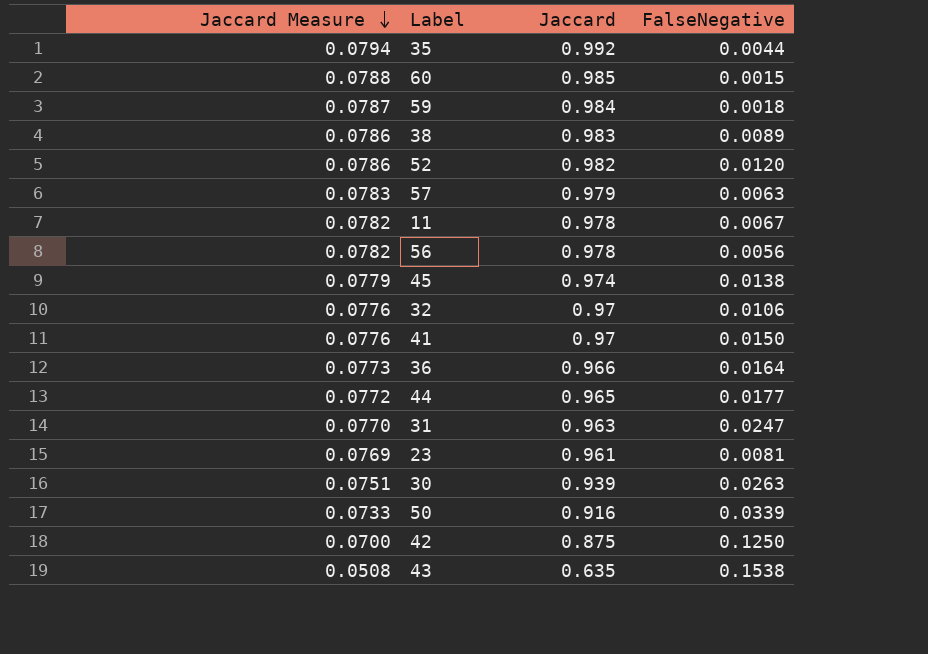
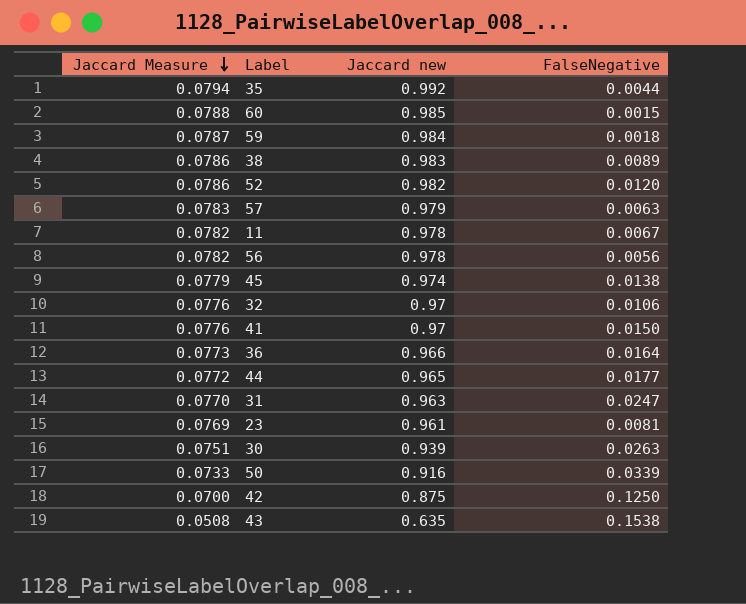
column name: Jaccard -> Jaccard new

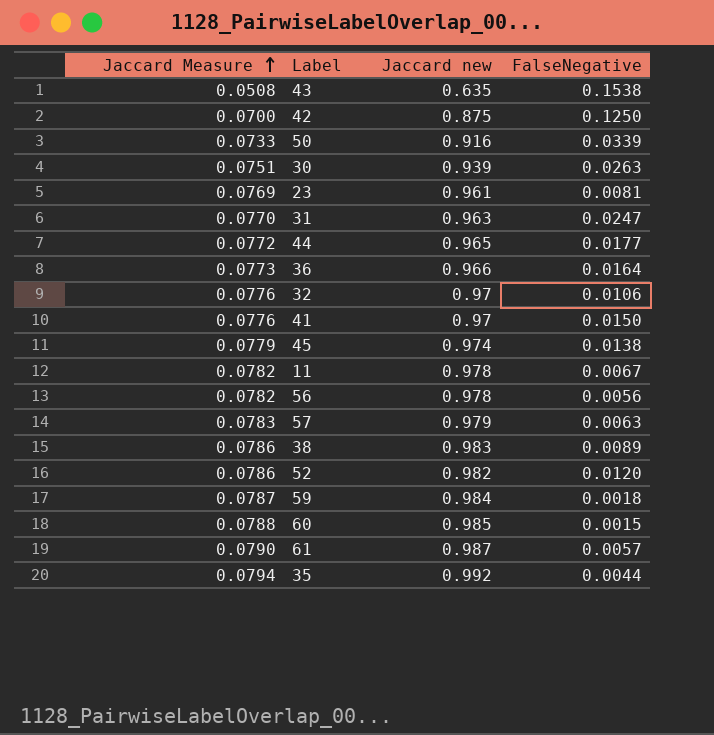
row order: Jaccard Measure descending -> Jaccard Measure ascending
row 61: none -> 0.0790 | 0.987 | 0.0057

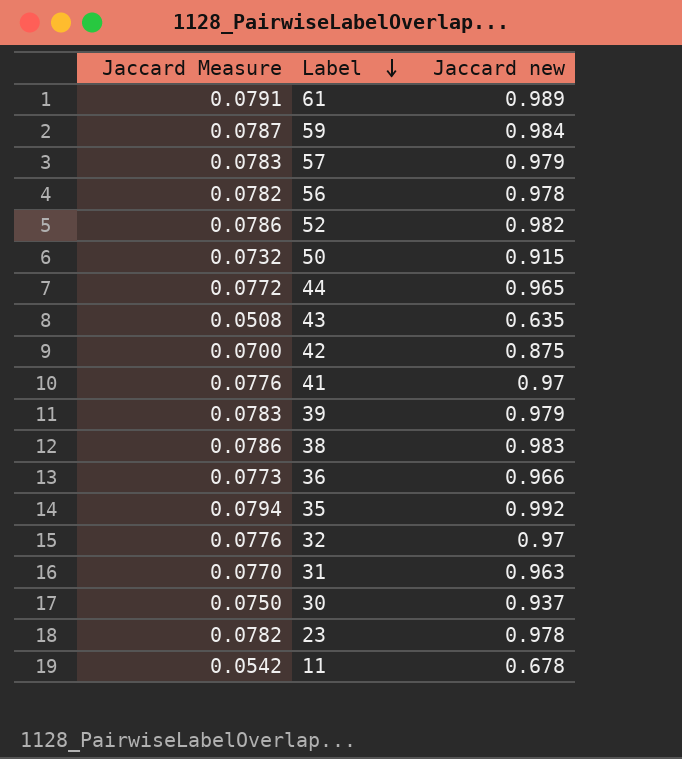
row order: Jaccard Measure ascending -> Label descending
column FalseNegative | position: 4 -> none
row 45: 0.0779 | 0.974 | 0.0138 -> none
row 60: 0.0788 | 0.985 | 0.0015 -> none
61 | Jaccard Measure: 0.0790 -> 0.0791
61 | Jaccard new: 0.987 -> 0.989
50 | Jaccard Measure: 0.0733 -> 0.0732
50 | Jaccard new: 0.916 -> 0.915
row 39: none -> 0.0783 | 0.979
30 | Jaccard Measure: 0.0751 -> 0.0750
30 | Jaccard new: 0.939 -> 0.937
23 | Jaccard Measure: 0.0769 -> 0.0782
23 | Jaccard new: 0.961 -> 0.978
11 | Jaccard Measure: 0.0782 -> 0.0542
11 | Jaccard new: 0.978 -> 0.678

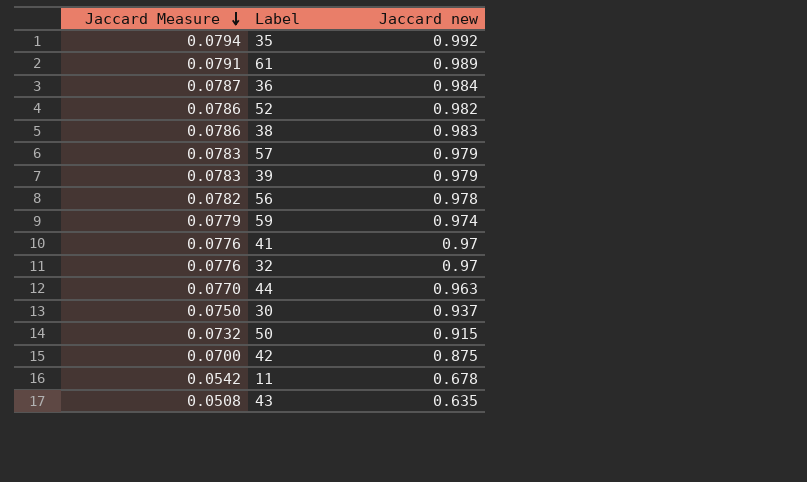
row order: Label descending -> Jaccard Measure descending
row 31: 0.0770 | 0.963 -> none
row 23: 0.0782 | 0.978 -> none
36 | Jaccard Measure: 0.0773 -> 0.0787
36 | Jaccard new: 0.966 -> 0.984
59 | Jaccard Measure: 0.0787 -> 0.0779
59 | Jaccard new: 0.984 -> 0.974
44 | Jaccard Measure: 0.0772 -> 0.0770
44 | Jaccard new: 0.965 -> 0.963

